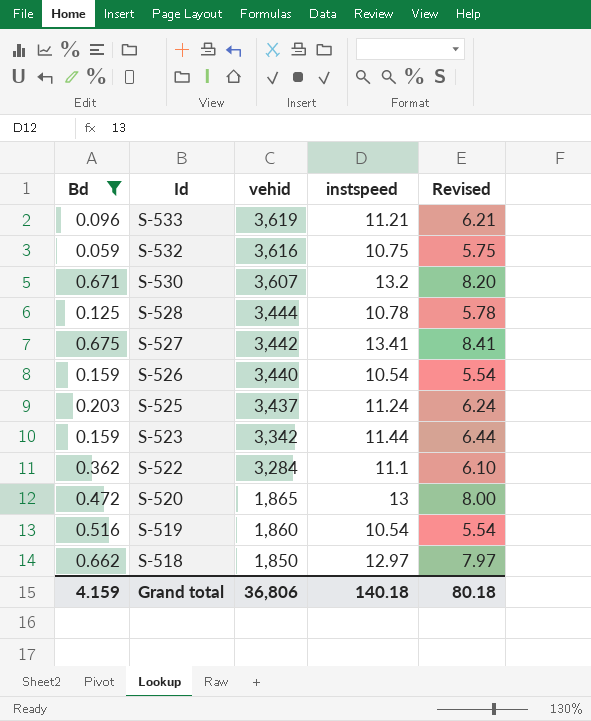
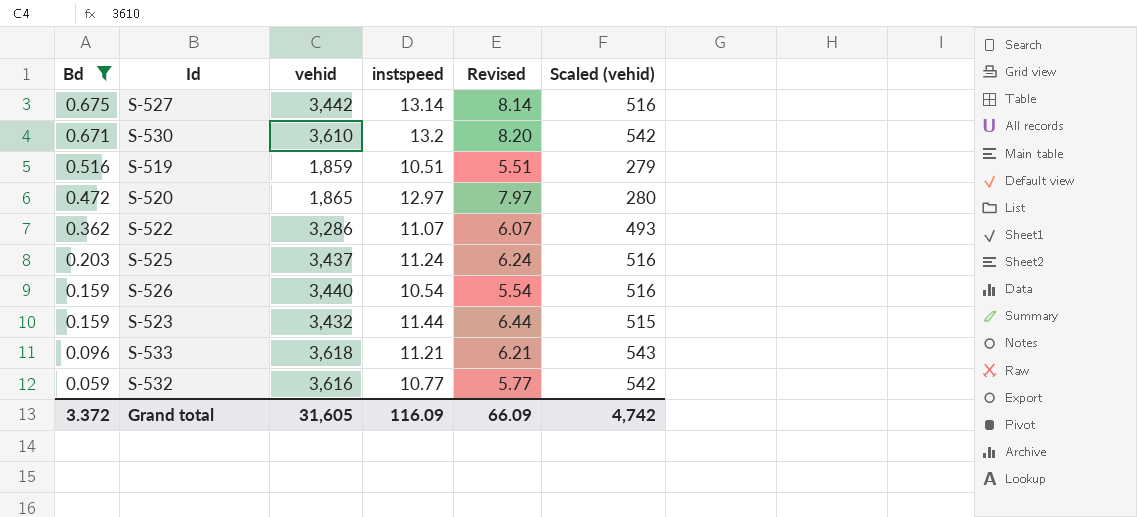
row order: Id descending -> Bd descending
column Scaled (vehid) | formula: none -> [vehid] * 0.15
row S-528: 0.125 | 3,444 | 10.78 | 5.78 -> none
row S-518: 0.662 | 1,850 | 12.97 | 7.97 -> none
S-527 | instspeed: 13.41 -> 13.14
S-527 | Revised: 8.41 -> 8.14
S-530 | vehid: 3,607 -> 3,610
S-519 | vehid: 1,860 -> 1,859
S-519 | instspeed: 10.54 -> 10.51
S-519 | Revised: 5.54 -> 5.51
S-520 | instspeed: 13 -> 12.97
S-520 | Revised: 8.00 -> 7.97
S-522 | vehid: 3,284 -> 3,286
S-522 | instspeed: 11.1 -> 11.07
S-522 | Revised: 6.10 -> 6.07
S-523 | vehid: 3,342 -> 3,432
S-533 | vehid: 3,619 -> 3,618
S-532 | instspeed: 10.75 -> 10.77
S-532 | Revised: 5.75 -> 5.77
Grand total | Bd: 4.159 -> 3.372
Grand total | vehid: 36,806 -> 31,605
Grand total | instspeed: 140.18 -> 116.09
Grand total | Revised: 80.18 -> 66.09

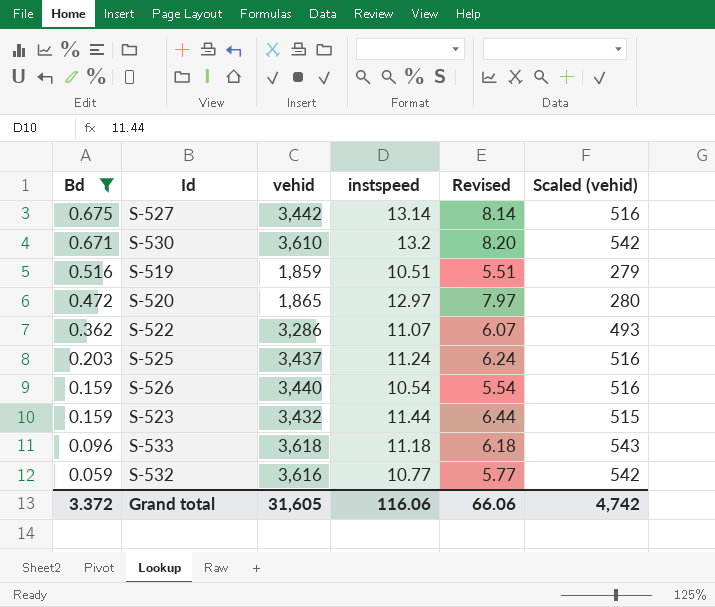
S-533 | instspeed: 11.21 -> 11.18
S-533 | Revised: 6.21 -> 6.18
Grand total | instspeed: 116.09 -> 116.06
Grand total | Revised: 66.09 -> 66.06

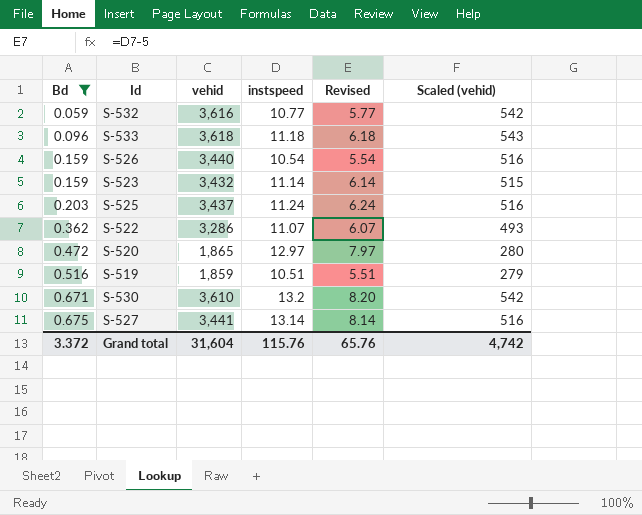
row order: Bd descending -> Bd ascending
S-523 | instspeed: 11.44 -> 11.14
S-523 | Revised: 6.44 -> 6.14
S-527 | vehid: 3,442 -> 3,441
Grand total | vehid: 31,605 -> 31,604
Grand total | instspeed: 116.06 -> 115.76
Grand total | Revised: 66.06 -> 65.76

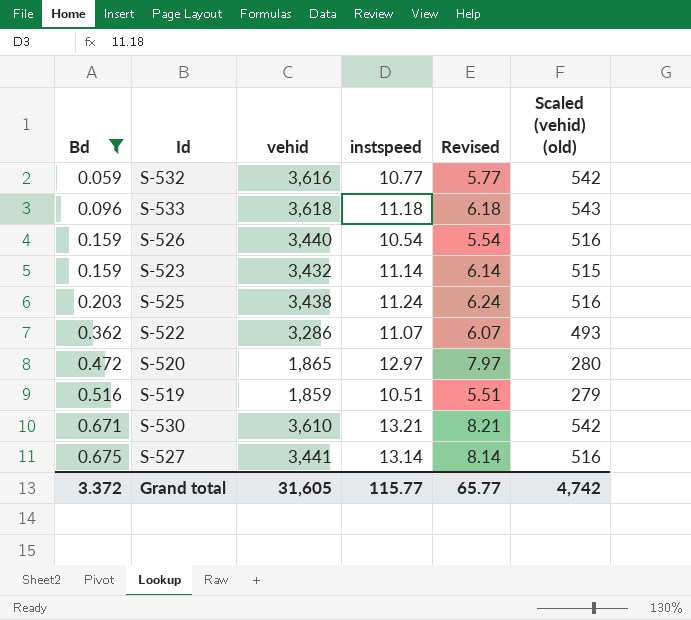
column name: Scaled (vehid) -> Scaled (vehid) (old)
S-525 | vehid: 3,437 -> 3,438
S-530 | instspeed: 13.2 -> 13.21
S-530 | Revised: 8.20 -> 8.21
Grand total | vehid: 31,604 -> 31,605
Grand total | instspeed: 115.76 -> 115.77
Grand total | Revised: 65.76 -> 65.77

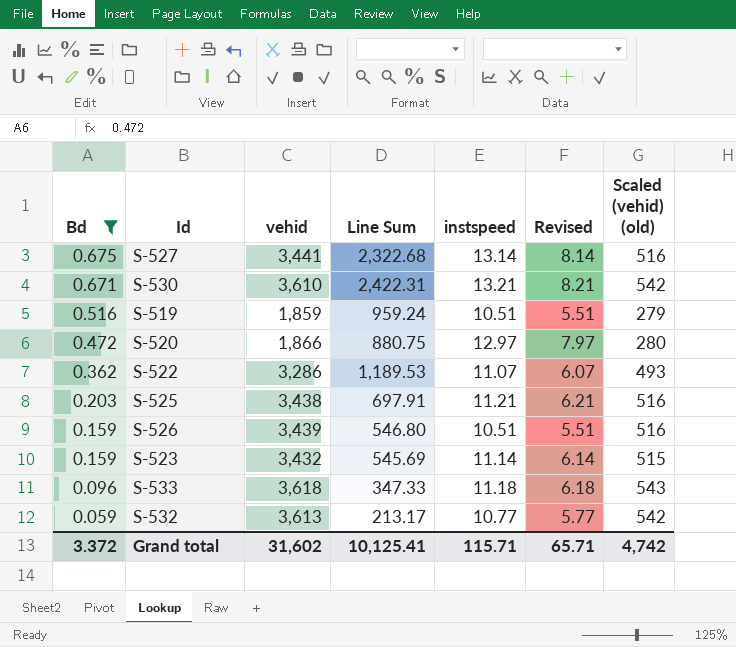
row order: Bd ascending -> Bd descending
column Line Sum | formula: none -> [Bd] * [vehid]
S-520 | vehid: 1,865 -> 1,866
S-525 | instspeed: 11.24 -> 11.21
S-525 | Revised: 6.24 -> 6.21
S-526 | vehid: 3,440 -> 3,439
S-526 | instspeed: 10.54 -> 10.51
S-526 | Revised: 5.54 -> 5.51
S-532 | vehid: 3,616 -> 3,613
Grand total | vehid: 31,605 -> 31,602
Grand total | instspeed: 115.77 -> 115.71
Grand total | Revised: 65.77 -> 65.71

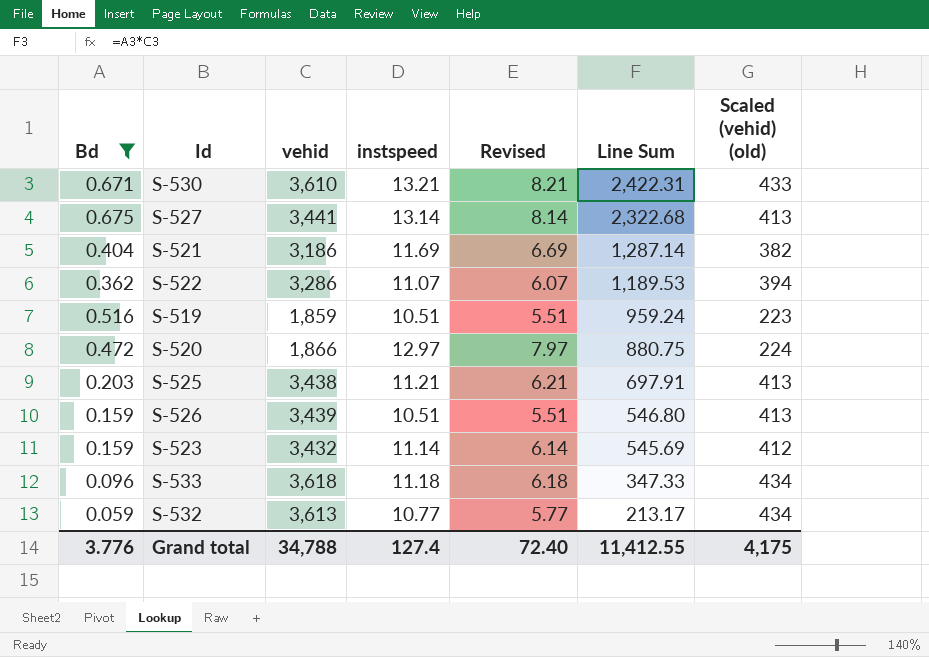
row order: Bd descending -> Line Sum descending
column Line Sum | position: 4 -> 6
column Scaled (vehid) (old) | formula: [vehid] * 0.15 -> [vehid] * 0.12
row S-521: none -> 0.404 | 3,186 | 11.69 | 6.69 | 1,287.14 | 382
Grand total | Bd: 3.372 -> 3.776
Grand total | vehid: 31,602 -> 34,788
Grand total | instspeed: 115.71 -> 127.4
Grand total | Revised: 65.71 -> 72.40
Grand total | Line Sum: 10,125.41 -> 11,412.55
Grand total | Scaled (vehid) (old): 4,742 -> 4,175

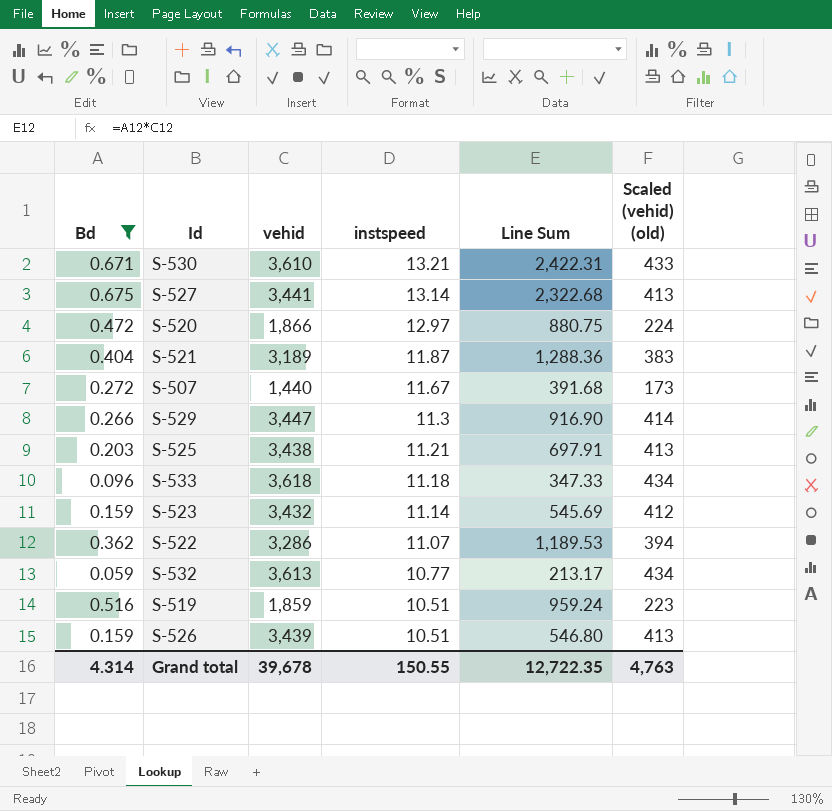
row order: Line Sum descending -> instspeed descending
column Revised | formula: [instspeed] - 5 -> none
S-521 | vehid: 3,186 -> 3,189
S-521 | instspeed: 11.69 -> 11.87
S-521 | Line Sum: 1,287.14 -> 1,288.36
S-521 | Scaled (vehid) (old): 382 -> 383
row S-507: none -> 0.272 | 1,440 | 11.67 | 391.68 | 173
row S-529: none -> 0.266 | 3,447 | 11.3 | 916.90 | 414
Grand total | Bd: 3.776 -> 4.314
Grand total | vehid: 34,788 -> 39,678
Grand total | instspeed: 127.4 -> 150.55
Grand total | Line Sum: 11,412.55 -> 12,722.35
Grand total | Scaled (vehid) (old): 4,175 -> 4,763

